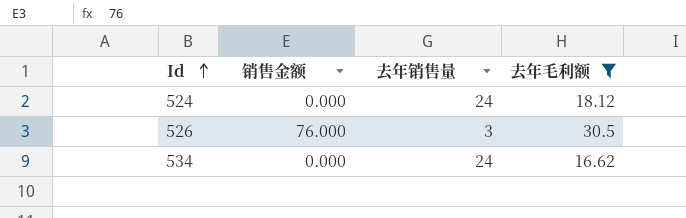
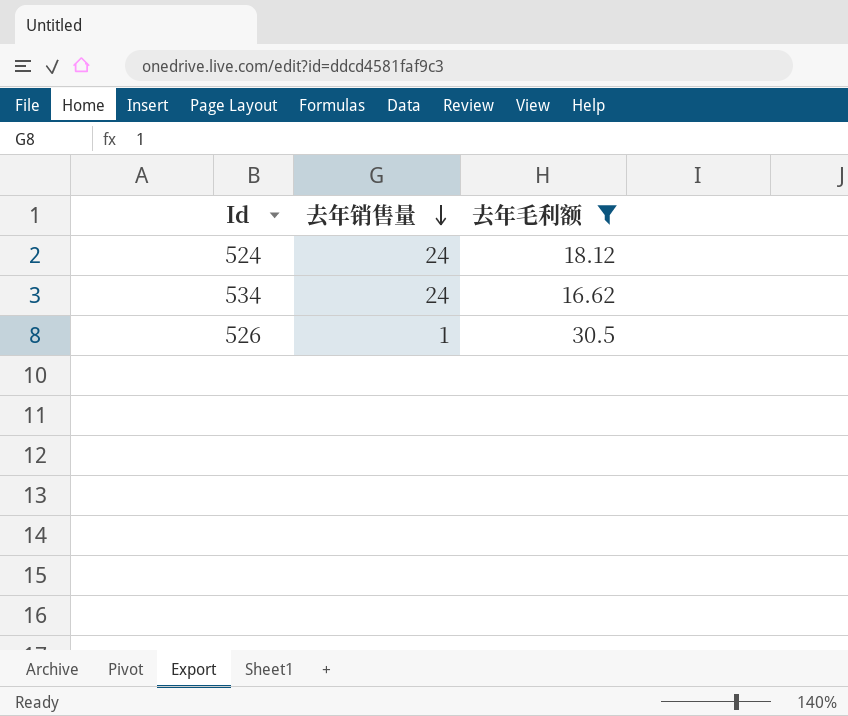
row order: Id ascending -> 去年销售量 descending
column 销售金额 | position: 2 -> none
526 | 去年销售量: 3 -> 1

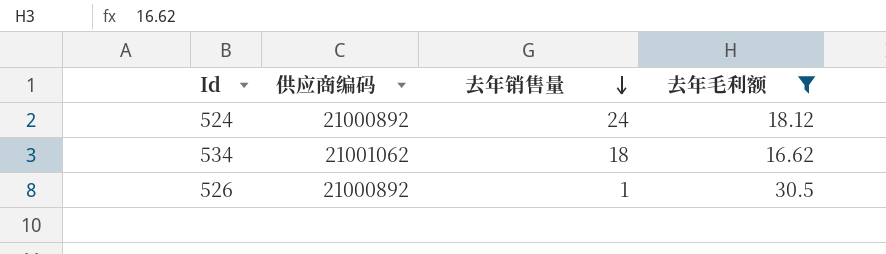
column 供应商编码 | position: none -> 2
534 | 去年销售量: 24 -> 18

